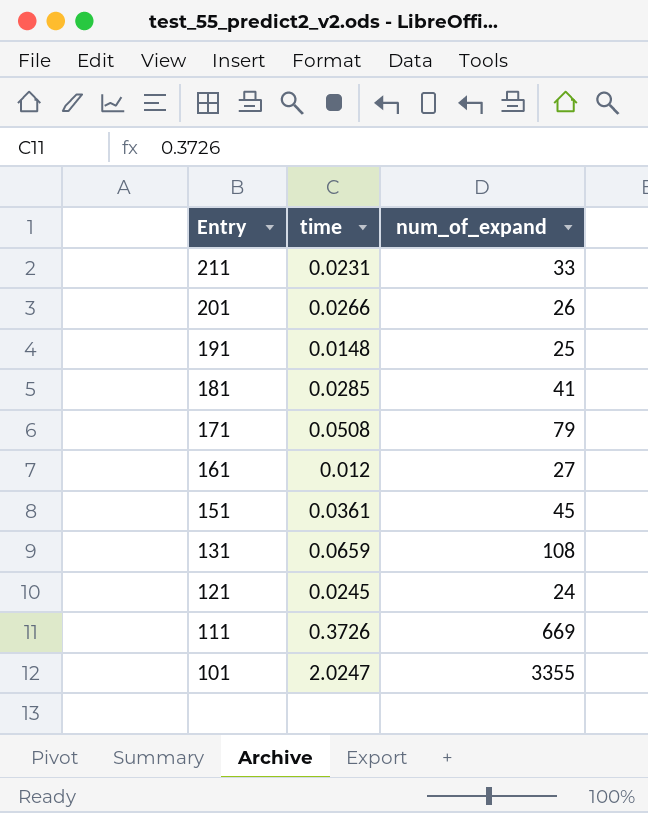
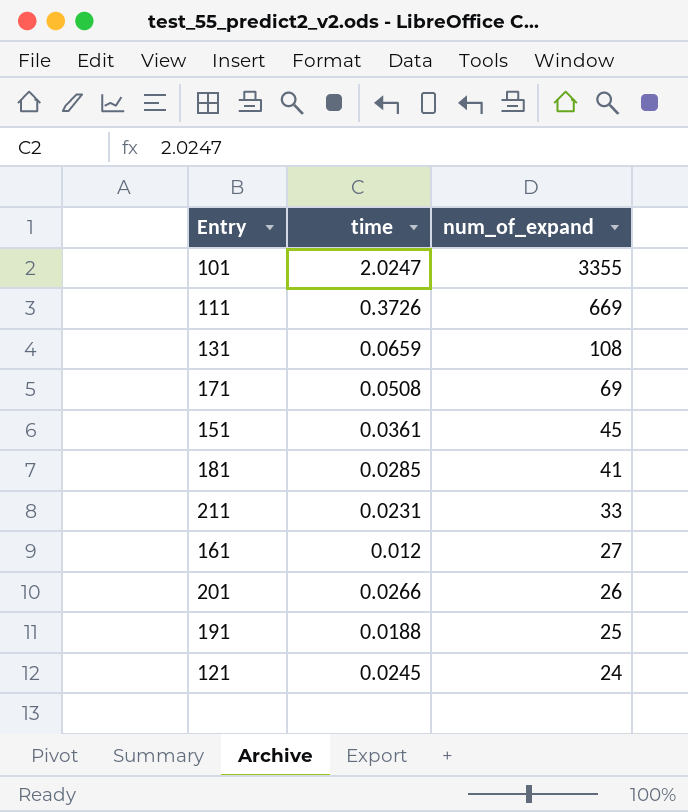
row order: Entry descending -> num_of_expand descending
171 | num_of_expand: 79 -> 69
191 | time: 0.0148 -> 0.0188

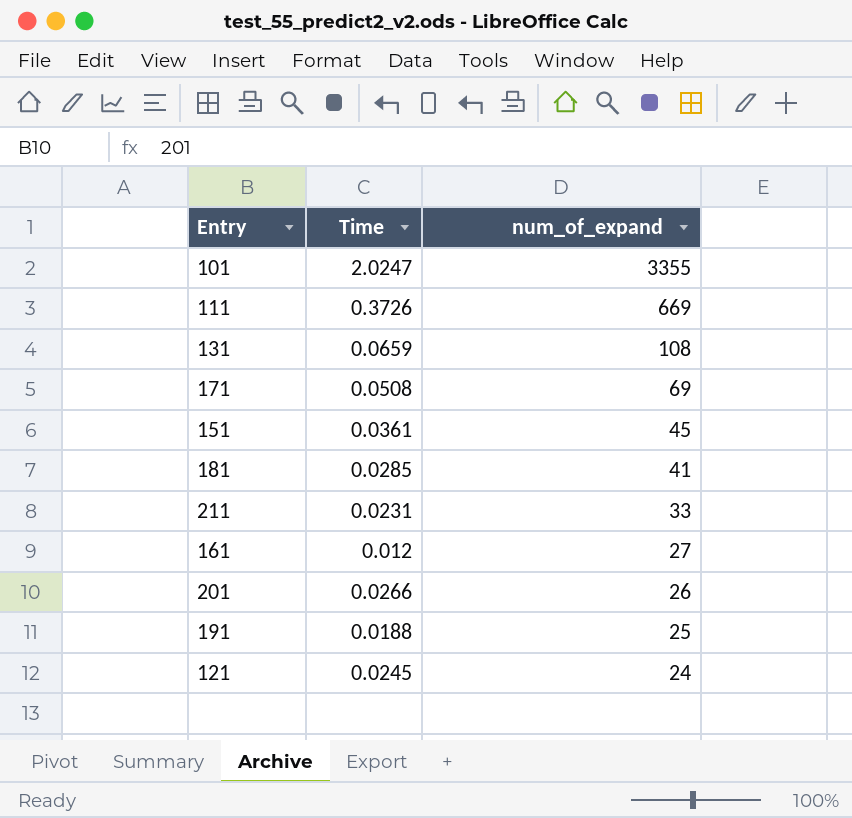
column name: time -> Time

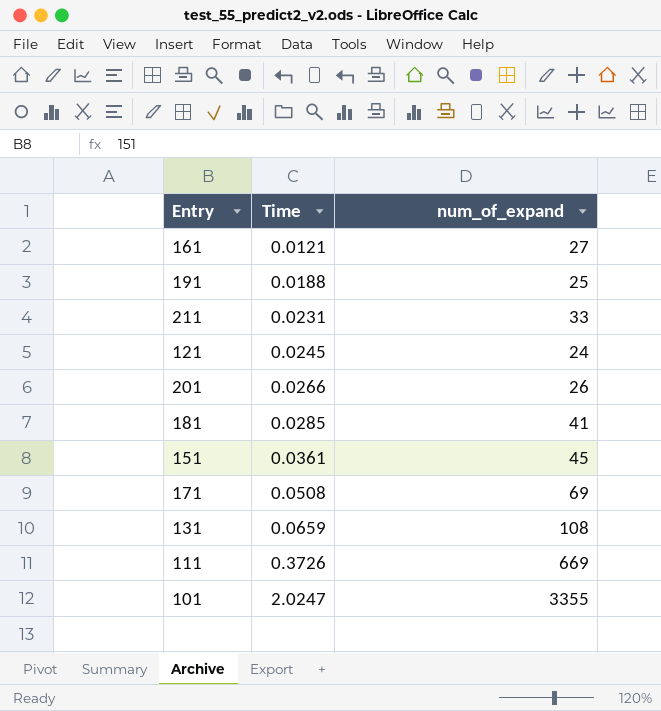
row order: num_of_expand descending -> Time ascending
161 | Time: 0.012 -> 0.0121

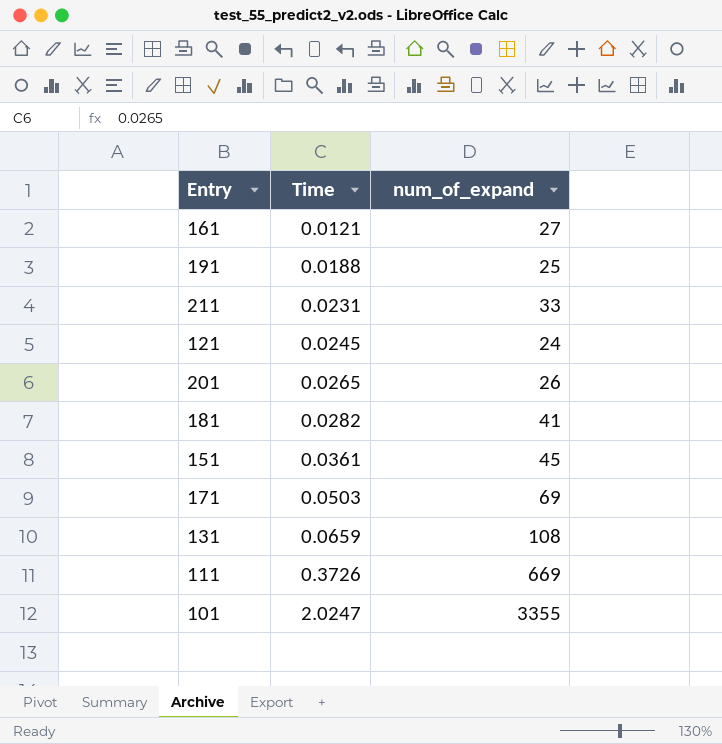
201 | Time: 0.0266 -> 0.0265
181 | Time: 0.0285 -> 0.0282
171 | Time: 0.0508 -> 0.0503

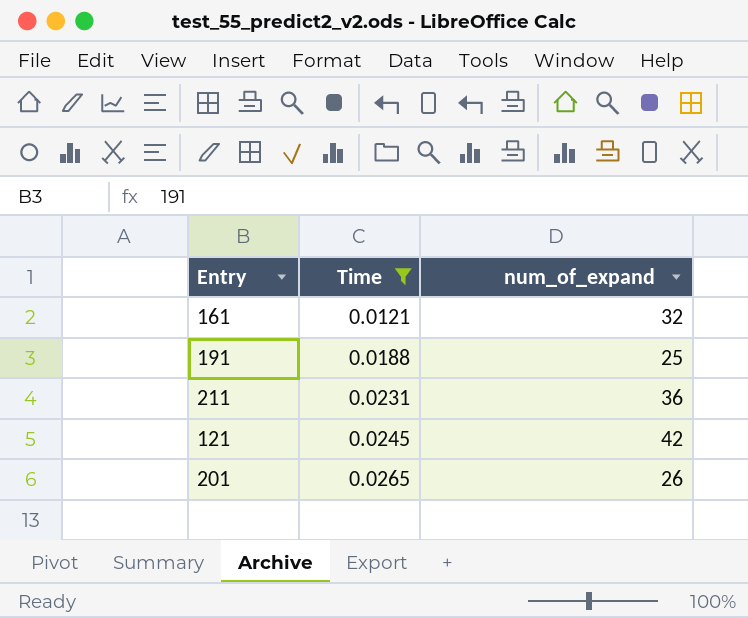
filter: none -> Time <= 0.0265
161 | num_of_expand: 27 -> 32
211 | num_of_expand: 33 -> 36
121 | num_of_expand: 24 -> 42

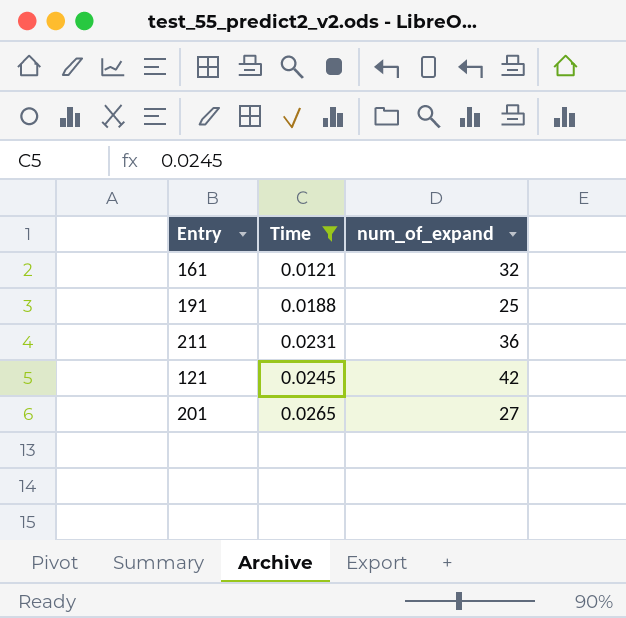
201 | num_of_expand: 26 -> 27

